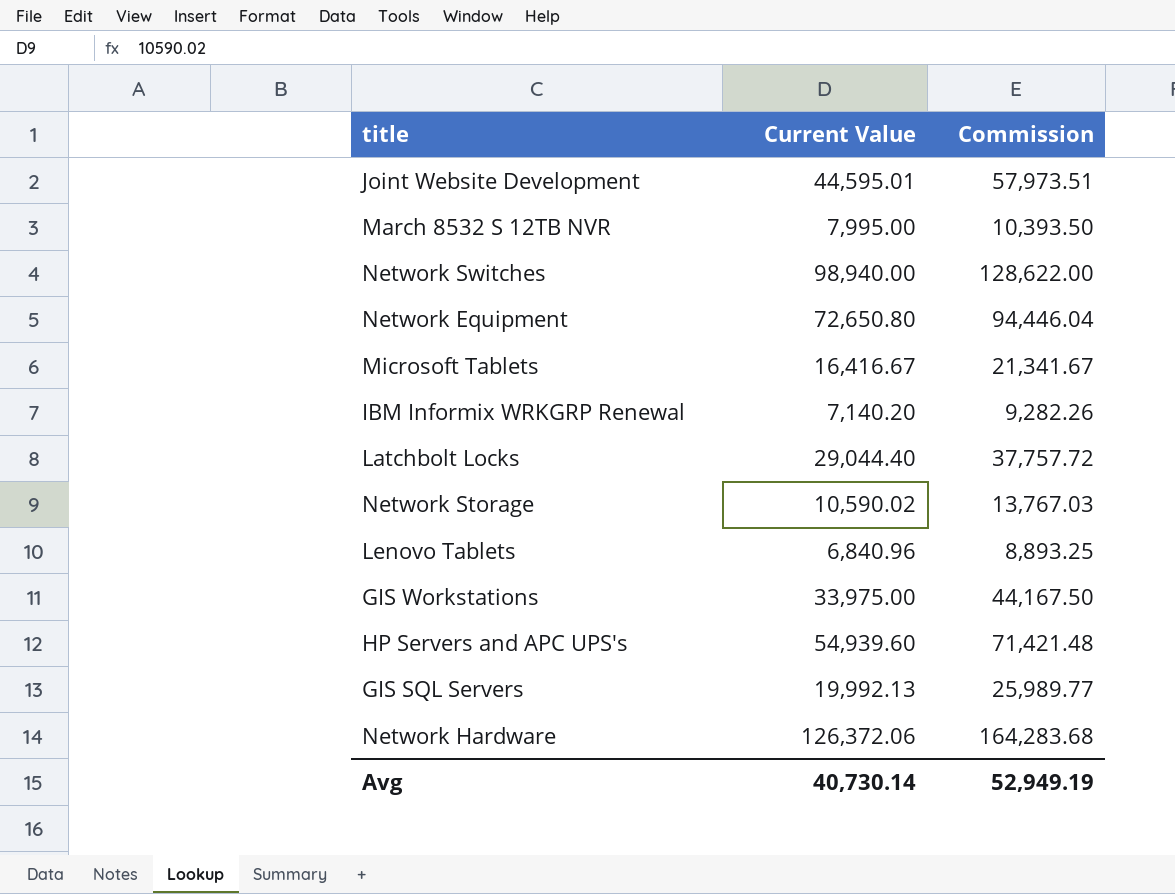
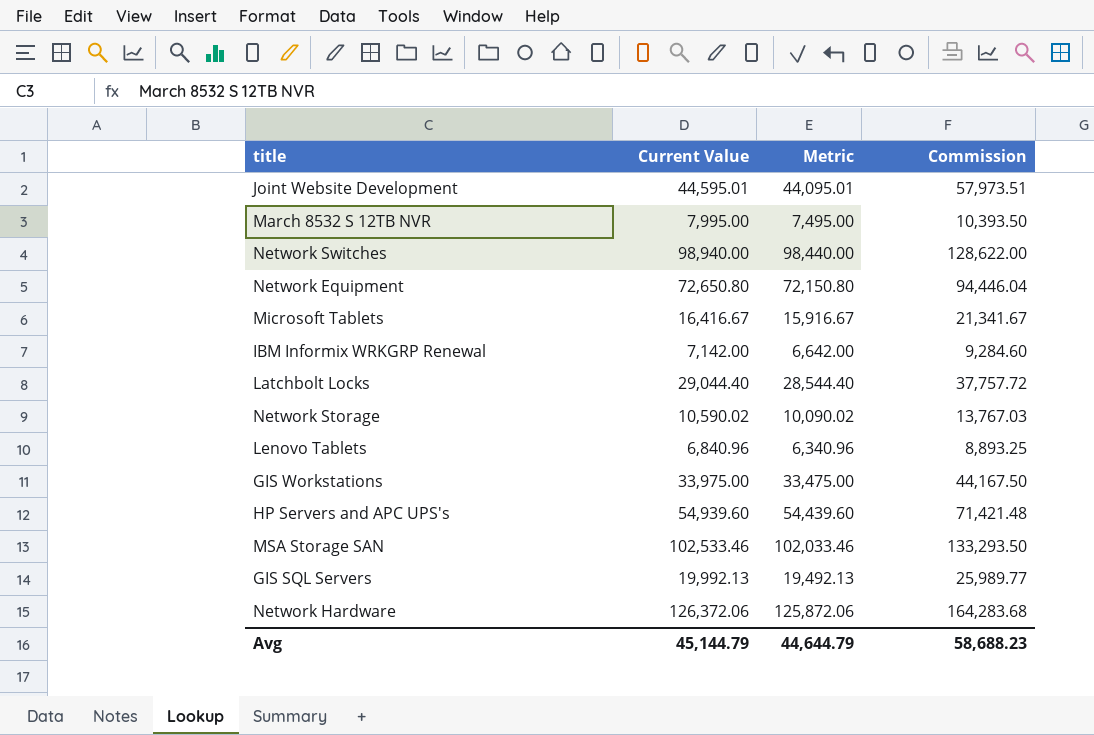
column Metric | formula: none -> [Current Value] - 500
IBM Informix WRKGRP Renewal | Current Value: 7,140.20 -> 7,142.00
IBM Informix WRKGRP Renewal | Commission: 9,282.26 -> 9,284.60
row MSA Storage SAN: none -> 102,533.46 | 102,033.46 | 133,293.50
Avg | Current Value: 40,730.14 -> 45,144.79
Avg | Commission: 52,949.19 -> 58,688.23

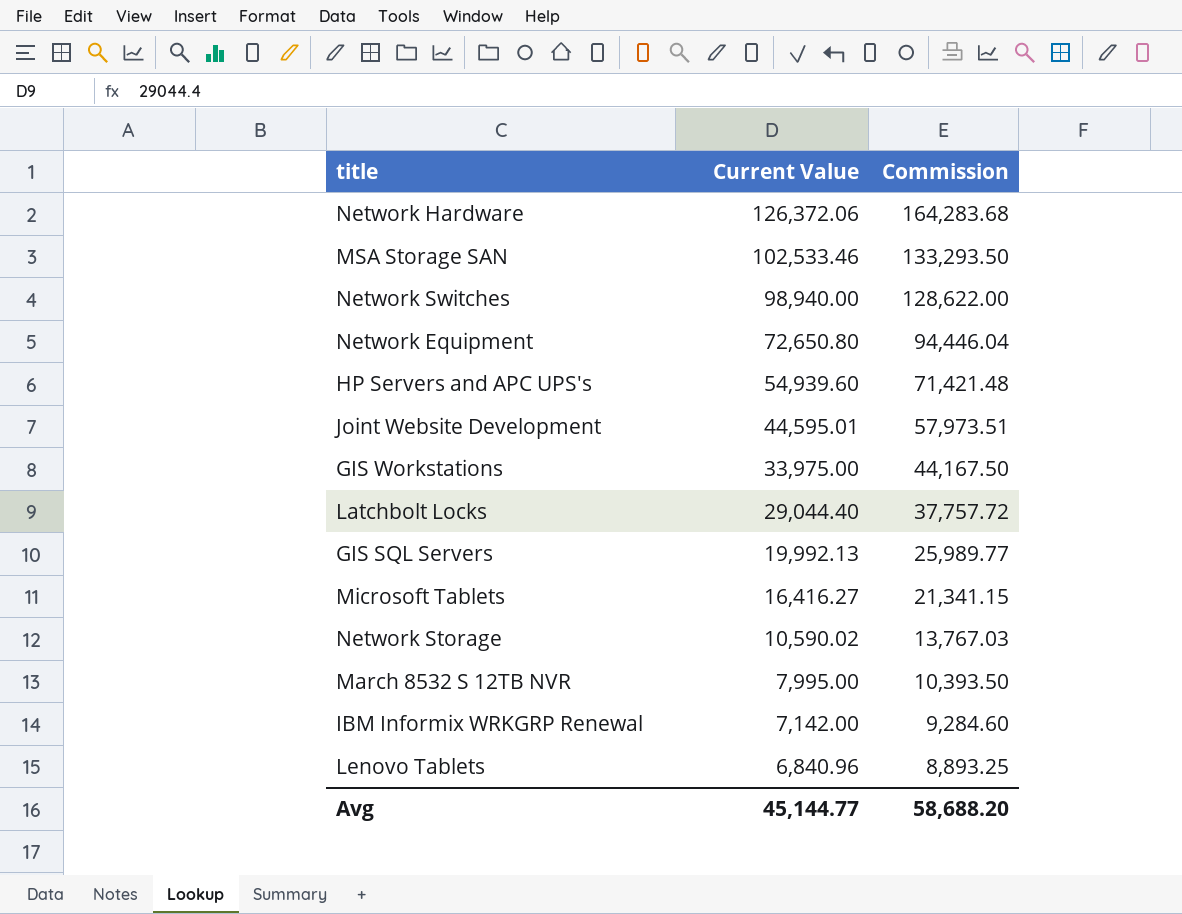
row order: none -> Current Value descending
column Metric | formula: [Current Value] - 500 -> none
Microsoft Tablets | Current Value: 16,416.67 -> 16,416.27
Microsoft Tablets | Commission: 21,341.67 -> 21,341.15
Avg | Current Value: 45,144.79 -> 45,144.77
Avg | Commission: 58,688.23 -> 58,688.20

